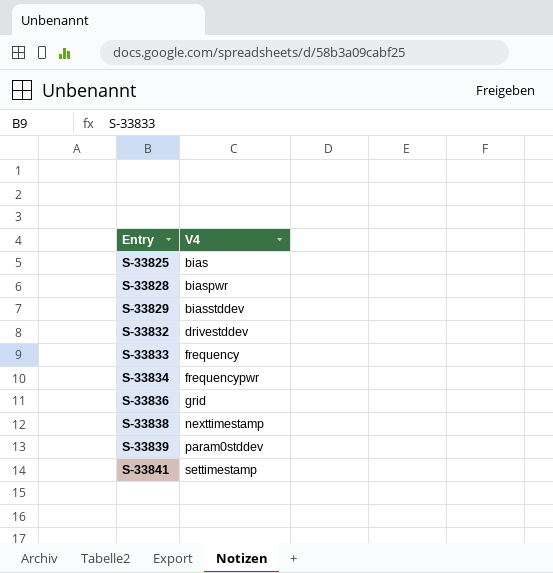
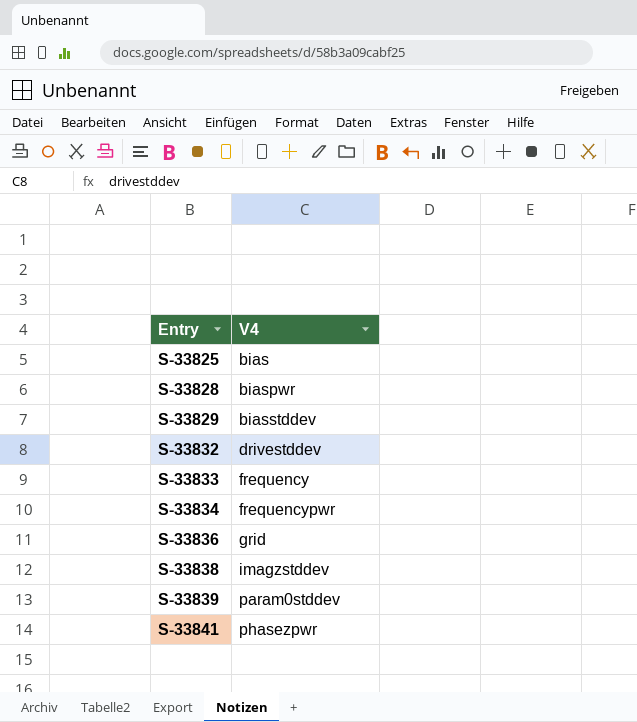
S-33838 | V4: nexttimestamp -> imagzstddev
S-33841 | V4: settimestamp -> phasezpwr

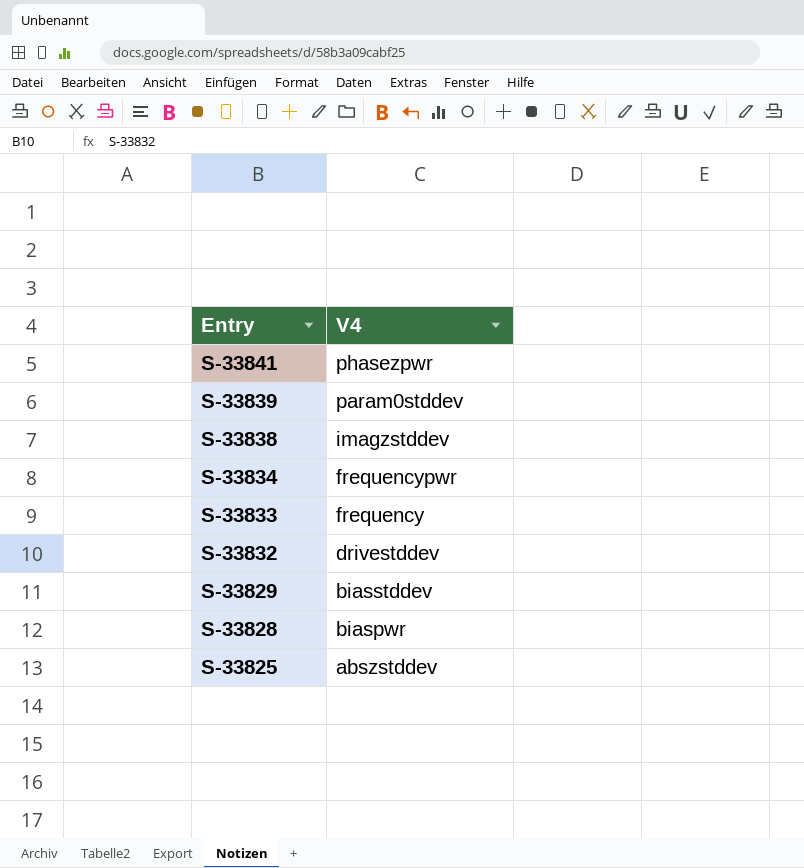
row order: Entry ascending -> Entry descending
row S-33836: grid -> none
S-33825 | V4: bias -> abszstddev

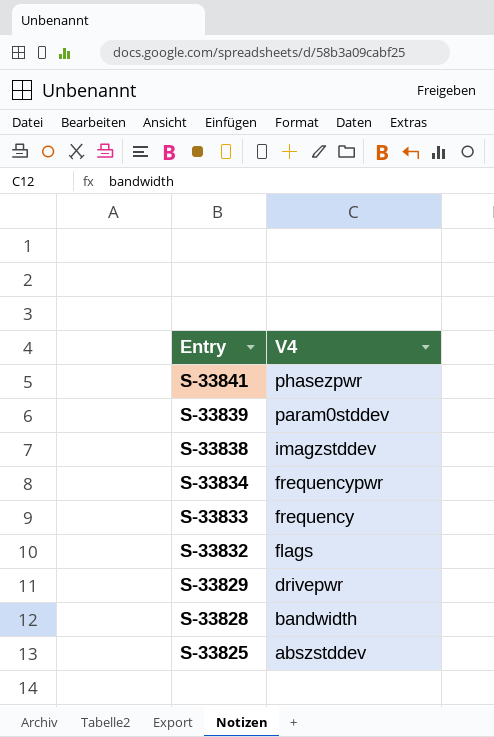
S-33832 | V4: drivestddev -> flags
S-33829 | V4: biasstddev -> drivepwr
S-33828 | V4: biaspwr -> bandwidth

